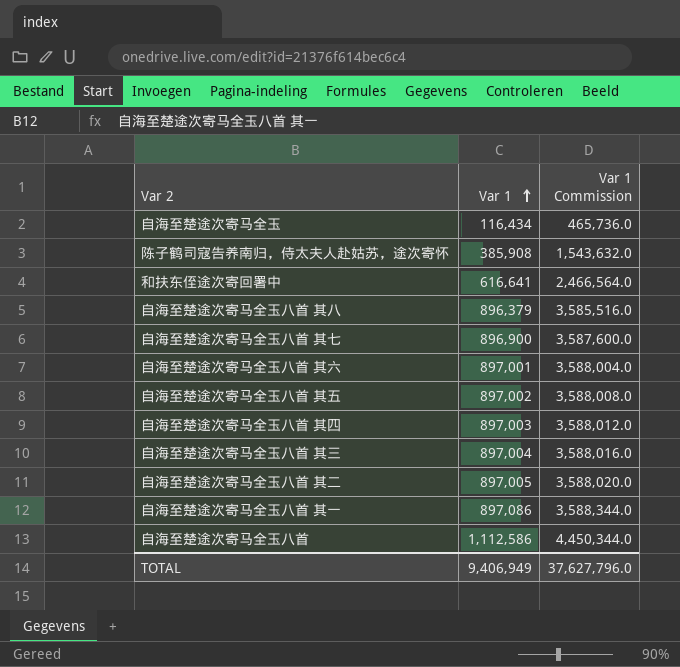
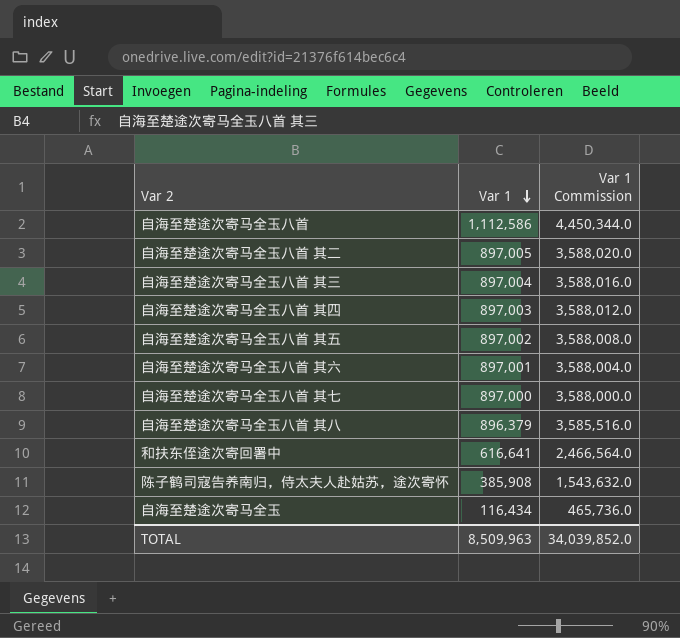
row order: Var 1 ascending -> Var 1 descending
row 自海至楚途次寄马全玉八首 其一: 897,086 | 3,588,344.0 -> none
自海至楚途次寄马全玉八首 其七 | Var 1: 896,900 -> 897,000
自海至楚途次寄马全玉八首 其七 | Var 1 Commission: 3,587,600.0 -> 3,588,000.0
TOTAL | Var 1: 9,406,949 -> 8,509,963
TOTAL | Var 1 Commission: 37,627,796.0 -> 34,039,852.0

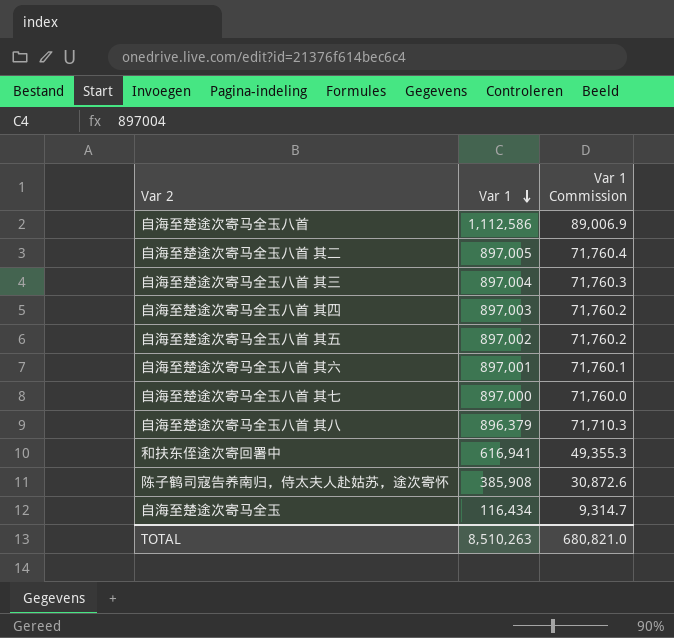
column Var 1 Commission | formula: [Var 1] * 4 -> [Var 1] * 0.08
和扶东侄途次寄回署中 | Var 1: 616,641 -> 616,941
TOTAL | Var 1: 8,509,963 -> 8,510,263
TOTAL | Var 1 Commission: 34,039,852.0 -> 680,821.0

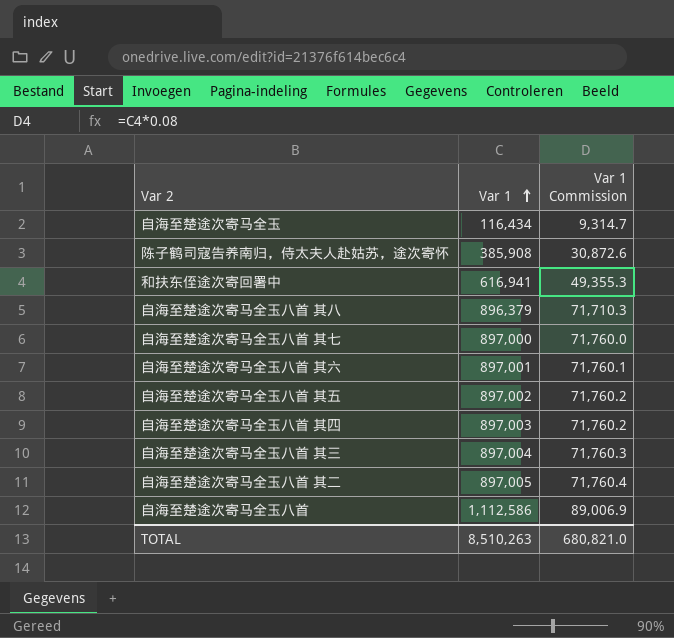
row order: Var 1 descending -> Var 1 ascending

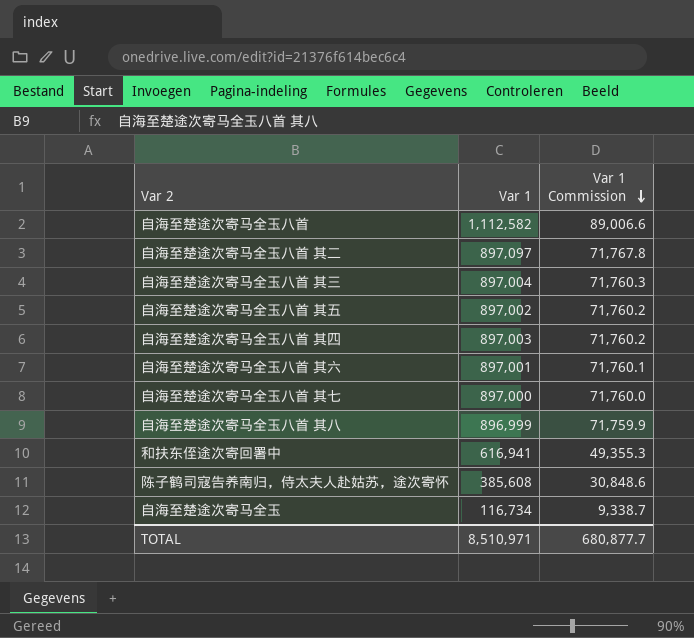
row order: Var 1 ascending -> Var 1 Commission descending
自海至楚途次寄马全玉八首 | Var 1: 1,112,586 -> 1,112,582
自海至楚途次寄马全玉八首 | Var 1 Commission: 89,006.9 -> 89,006.6
自海至楚途次寄马全玉八首 其二 | Var 1: 897,005 -> 897,097
自海至楚途次寄马全玉八首 其二 | Var 1 Commission: 71,760.4 -> 71,767.8
自海至楚途次寄马全玉八首 其八 | Var 1: 896,379 -> 896,999
自海至楚途次寄马全玉八首 其八 | Var 1 Commission: 71,710.3 -> 71,759.9
陈子鹤司寇告养南归，侍太夫人赴姑苏，途次寄怀 | Var 1: 385,908 -> 385,608
陈子鹤司寇告养南归，侍太夫人赴姑苏，途次寄怀 | Var 1 Commission: 30,872.6 -> 30,848.6
自海至楚途次寄马全玉 | Var 1: 116,434 -> 116,734
自海至楚途次寄马全玉 | Var 1 Commission: 9,314.7 -> 9,338.7
TOTAL | Var 1: 8,510,263 -> 8,510,971
TOTAL | Var 1 Commission: 680,821.0 -> 680,877.7

